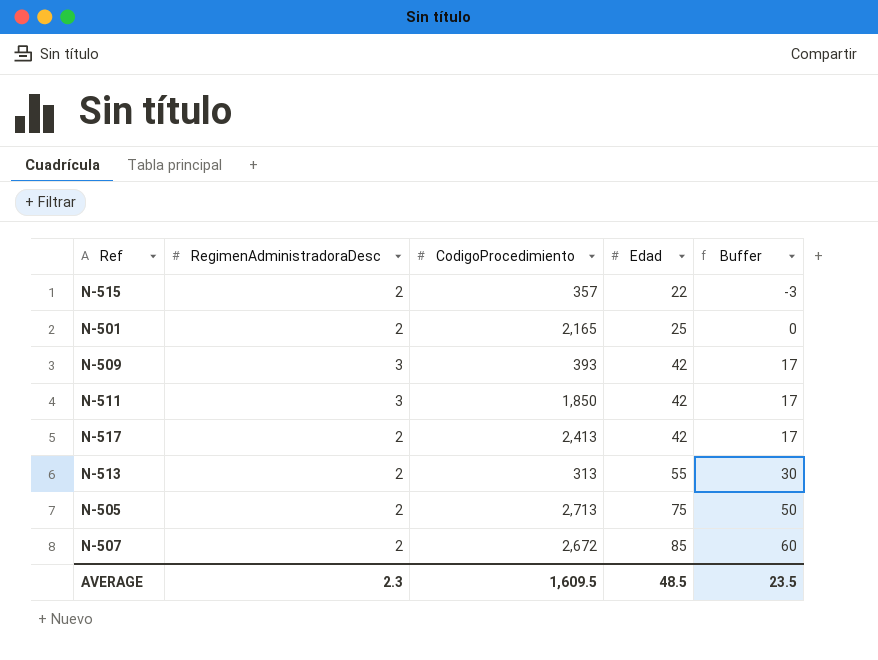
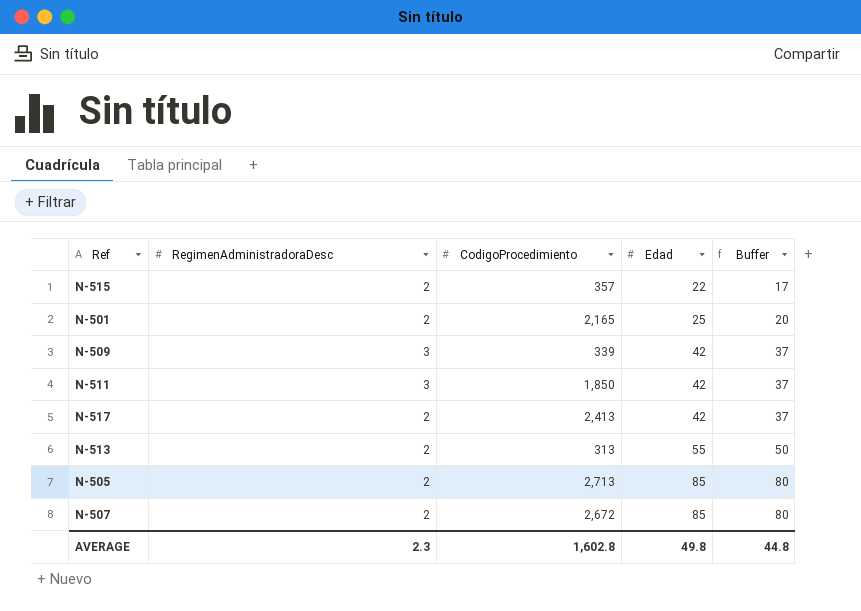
column Buffer | formula: [Edad] - 25 -> [Edad] - 5
N-509 | CodigoProcedimiento: 393 -> 339
N-505 | Edad: 75 -> 85
AVERAGE | CodigoProcedimiento: 1,609.5 -> 1,602.8
AVERAGE | Edad: 48.5 -> 49.8
AVERAGE | Buffer: 23.5 -> 44.8

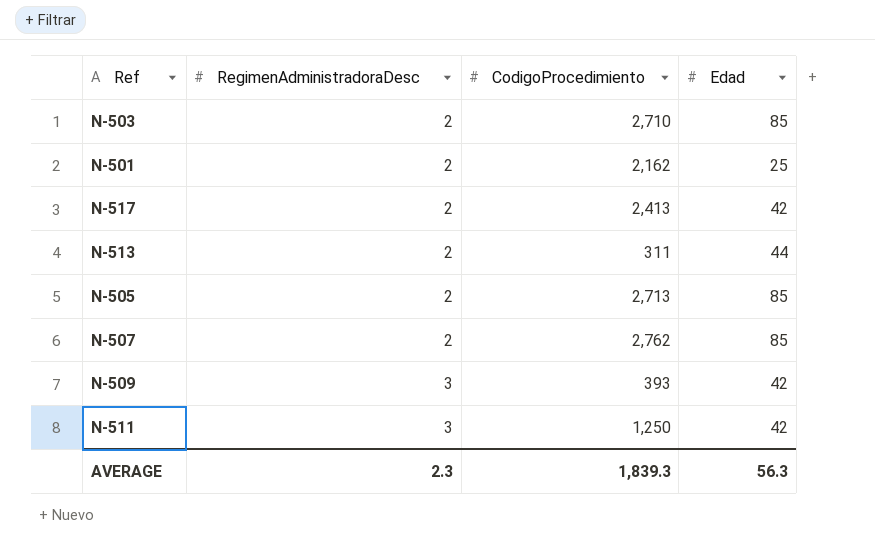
row order: Edad ascending -> RegimenAdministradoraDesc ascending
column Buffer | formula: [Edad] - 5 -> none
row N-515: 2 | 357 | 22 | 17 -> none
row N-503: none -> 2 | 2,710 | 85
N-501 | CodigoProcedimiento: 2,165 -> 2,162
N-513 | CodigoProcedimiento: 313 -> 311
N-513 | Edad: 55 -> 44
N-507 | CodigoProcedimiento: 2,672 -> 2,762
N-509 | CodigoProcedimiento: 339 -> 393
N-511 | CodigoProcedimiento: 1,850 -> 1,250
AVERAGE | CodigoProcedimiento: 1,602.8 -> 1,839.3
AVERAGE | Edad: 49.8 -> 56.3

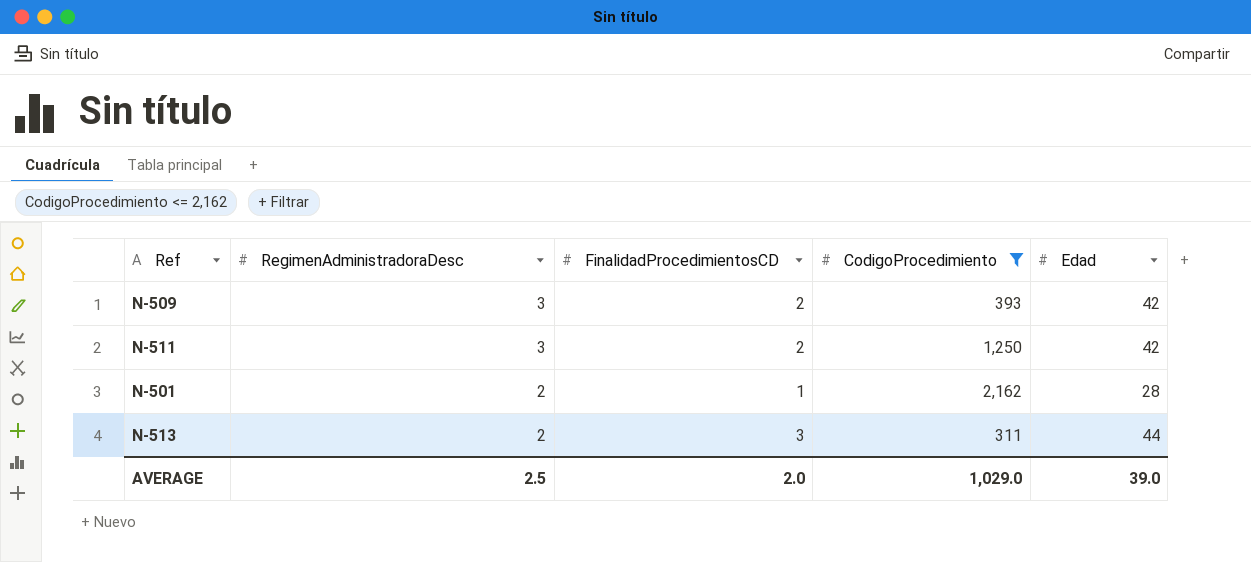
filter: none -> CodigoProcedimiento <= 2,162
row order: RegimenAdministradoraDesc ascending -> RegimenAdministradoraDesc descending
column FinalidadProcedimientosCD | position: none -> 3
N-501 | Edad: 25 -> 28
AVERAGE | RegimenAdministradoraDesc: 2.3 -> 2.5
AVERAGE | CodigoProcedimiento: 1,839.3 -> 1,029.0
AVERAGE | Edad: 56.3 -> 39.0

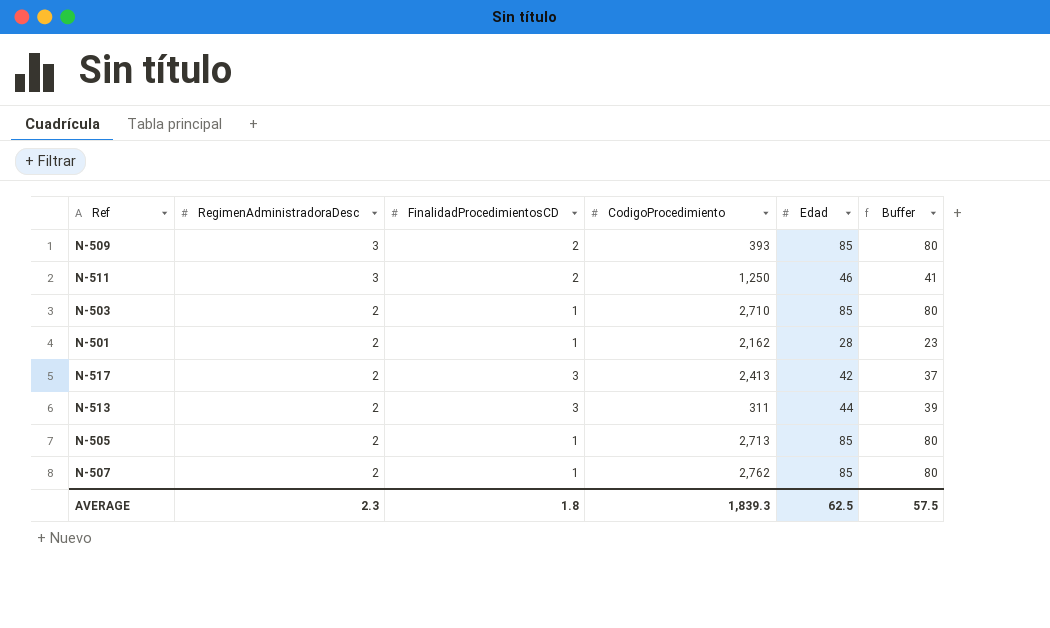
filter: CodigoProcedimiento <= 2,162 -> none
column Buffer | formula: none -> [Edad] - 5
N-509 | Edad: 42 -> 85
N-511 | Edad: 42 -> 46
AVERAGE | RegimenAdministradoraDesc: 2.5 -> 2.3
AVERAGE | FinalidadProcedimientosCD: 2.0 -> 1.8
AVERAGE | CodigoProcedimiento: 1,029.0 -> 1,839.3
AVERAGE | Edad: 39.0 -> 62.5

